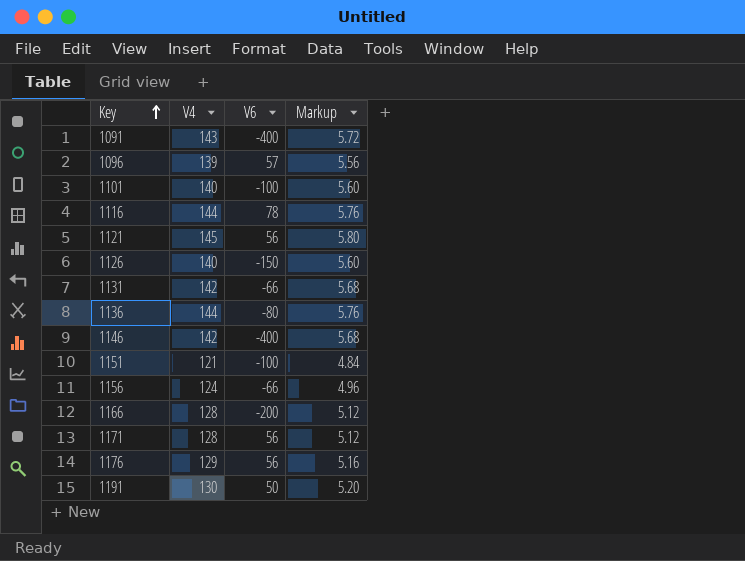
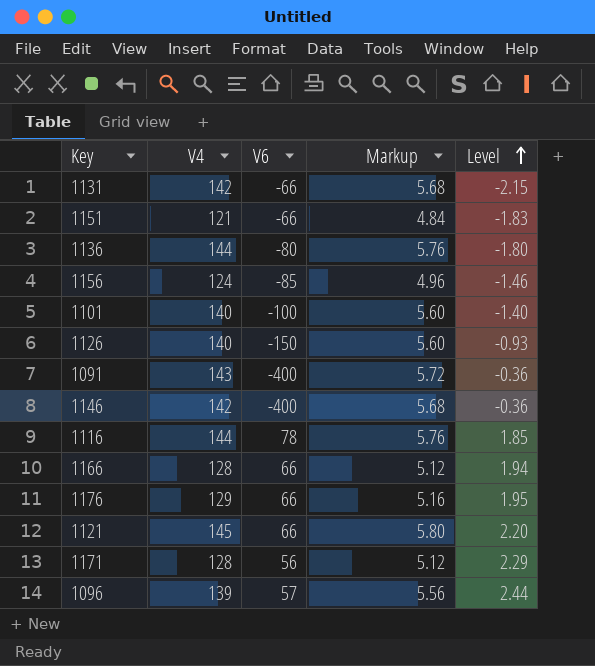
row order: Key ascending -> Level ascending
column Level | formula: none -> [V4] / [V6]
row 1191: 130 | 50 | 5.20 -> none
1151 | V6: -100 -> -66
1156 | V6: -66 -> -85
1166 | V6: -200 -> 66
1176 | V6: 56 -> 66
1121 | V6: 56 -> 66

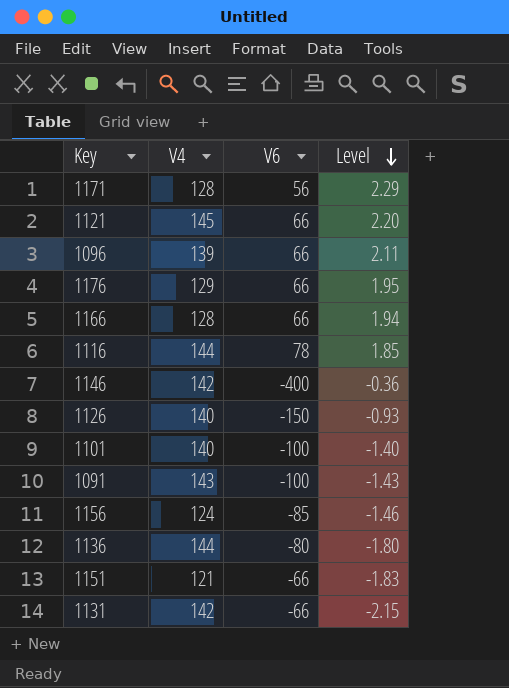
row order: Level ascending -> Level descending
column Markup | formula: [V4] * 0.04 -> none
1096 | V6: 57 -> 66
1096 | Level: 2.44 -> 2.11
1091 | V6: -400 -> -100
1091 | Level: -0.36 -> -1.43

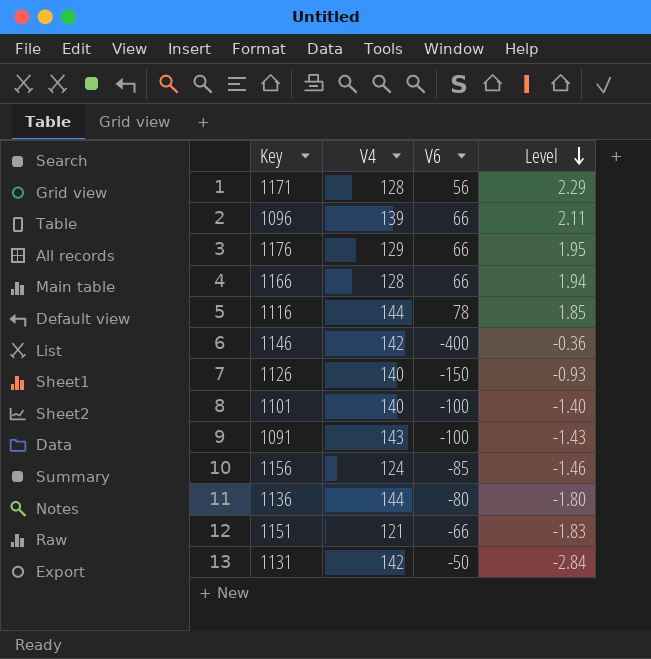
row 1121: 145 | 66 | 2.20 -> none
1131 | V6: -66 -> -50
1131 | Level: -2.15 -> -2.84

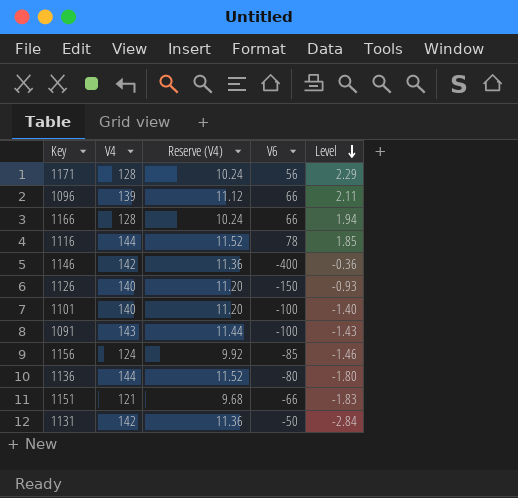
column Reserve (V4) | formula: none -> [V4] * 0.08
row 1176: 129 | 66 | 1.95 -> none

